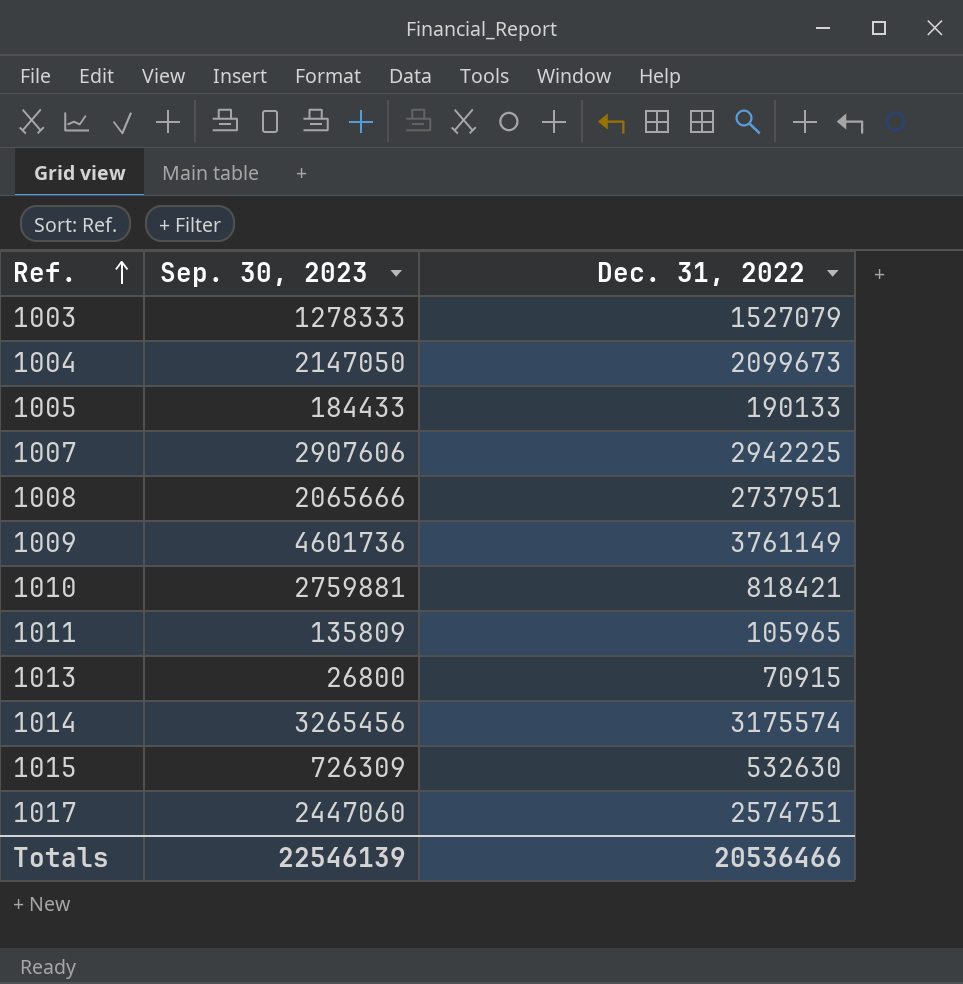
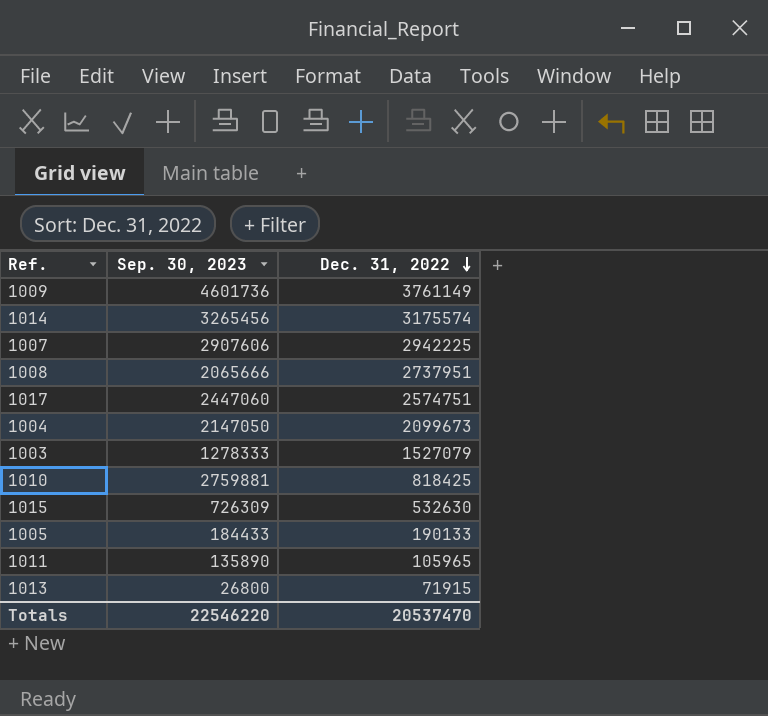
row order: Ref. ascending -> Dec. 31, 2022 descending
1010 | Dec. 31, 2022: 818421 -> 818425
1011 | Sep. 30, 2023: 135809 -> 135890
1013 | Dec. 31, 2022: 70915 -> 71915
Totals | Sep. 30, 2023: 22546139 -> 22546220
Totals | Dec. 31, 2022: 20536466 -> 20537470

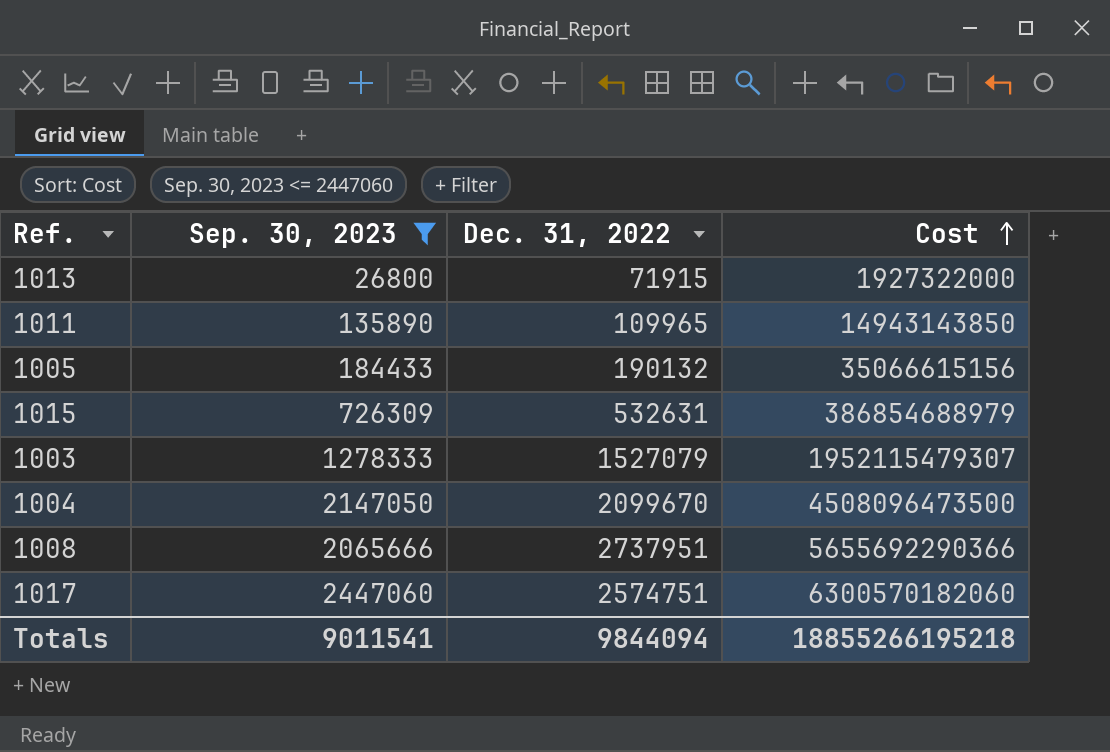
filter: none -> Sep. 30, 2023 <= 2447060
row order: Dec. 31, 2022 descending -> Cost ascending
column Cost | formula: none -> [Sep. 30, 2023] * [Dec. 31, 2022]
1011 | Dec. 31, 2022: 105965 -> 109965
1005 | Dec. 31, 2022: 190133 -> 190132
1015 | Dec. 31, 2022: 532630 -> 532631
1004 | Dec. 31, 2022: 2099673 -> 2099670
Totals | Sep. 30, 2023: 22546220 -> 9011541
Totals | Dec. 31, 2022: 20537470 -> 9844094

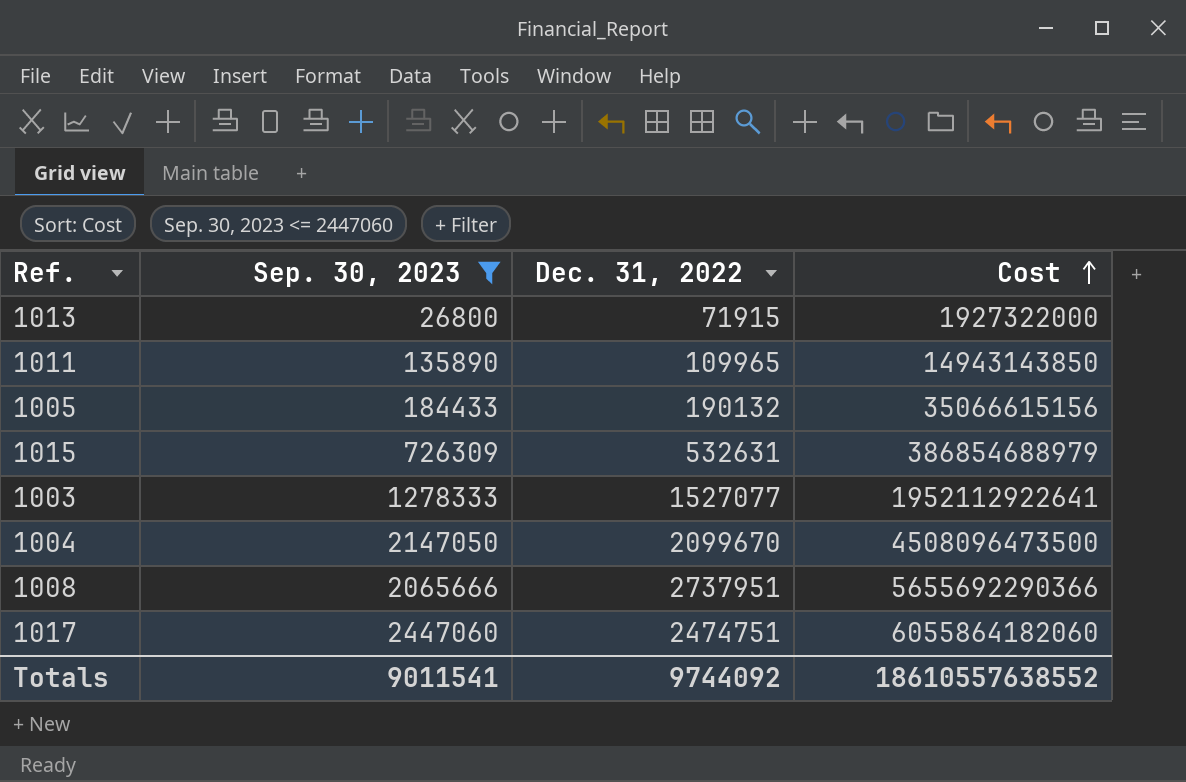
1003 | Dec. 31, 2022: 1527079 -> 1527077
1003 | Cost: 1952115479307 -> 1952112922641
1017 | Dec. 31, 2022: 2574751 -> 2474751
1017 | Cost: 6300570182060 -> 6055864182060
Totals | Dec. 31, 2022: 9844094 -> 9744092
Totals | Cost: 18855266195218 -> 18610557638552

